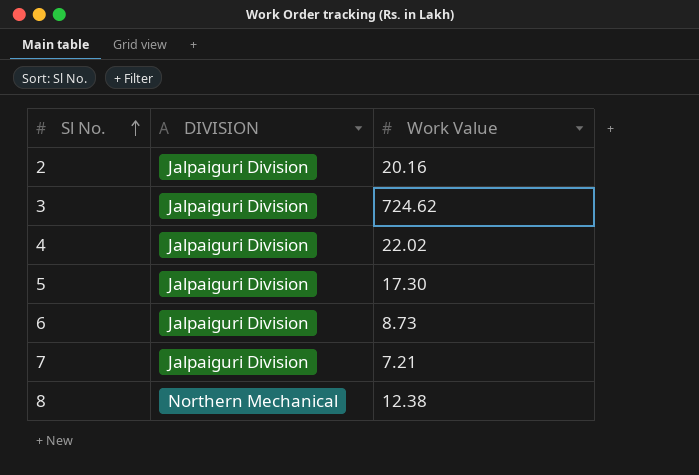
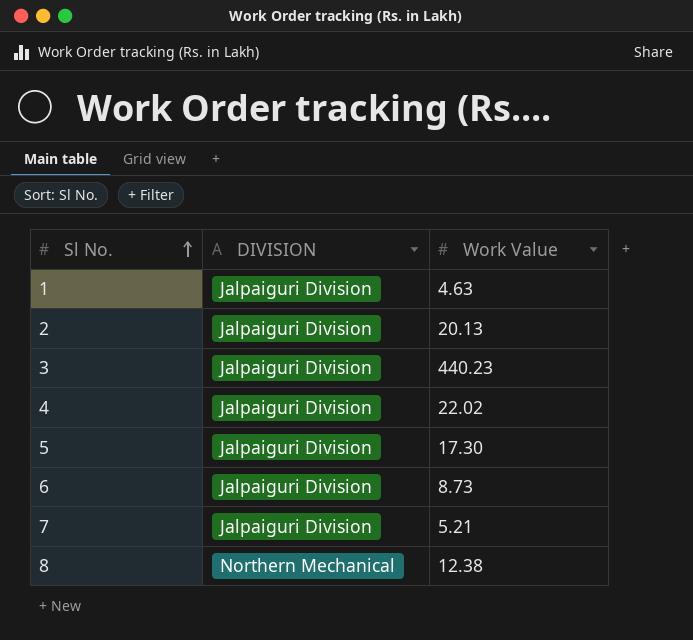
row 1: none -> Jalpaiguri Division | 4.63
2 | Work Value: 20.16 -> 20.13
3 | Work Value: 724.62 -> 440.23
7 | Work Value: 7.21 -> 5.21

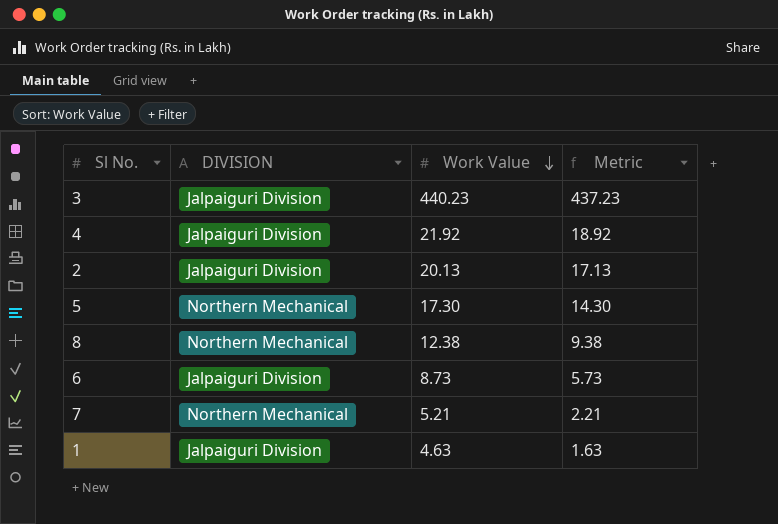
row order: Sl No. ascending -> Work Value descending
column Metric | formula: none -> [Work Value] - 3
4 | Work Value: 22.02 -> 21.92
5 | DIVISION: Jalpaiguri Division -> Northern Mechanical
7 | DIVISION: Jalpaiguri Division -> Northern Mechanical

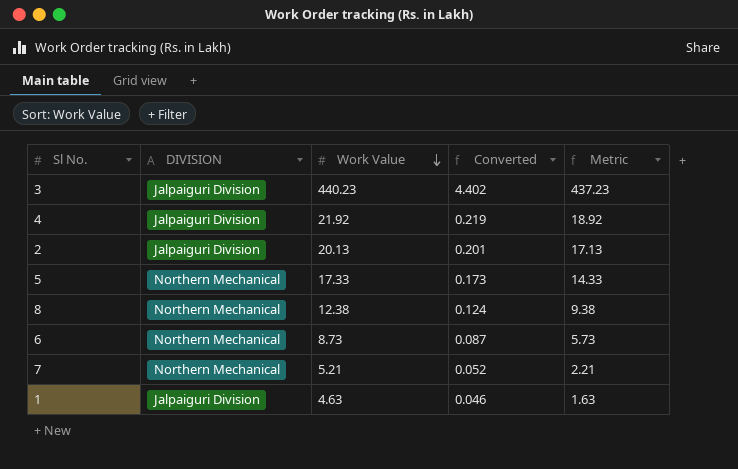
column Converted | formula: none -> [Work Value] * 0.01
5 | Work Value: 17.30 -> 17.33
5 | Metric: 14.30 -> 14.33
6 | DIVISION: Jalpaiguri Division -> Northern Mechanical

